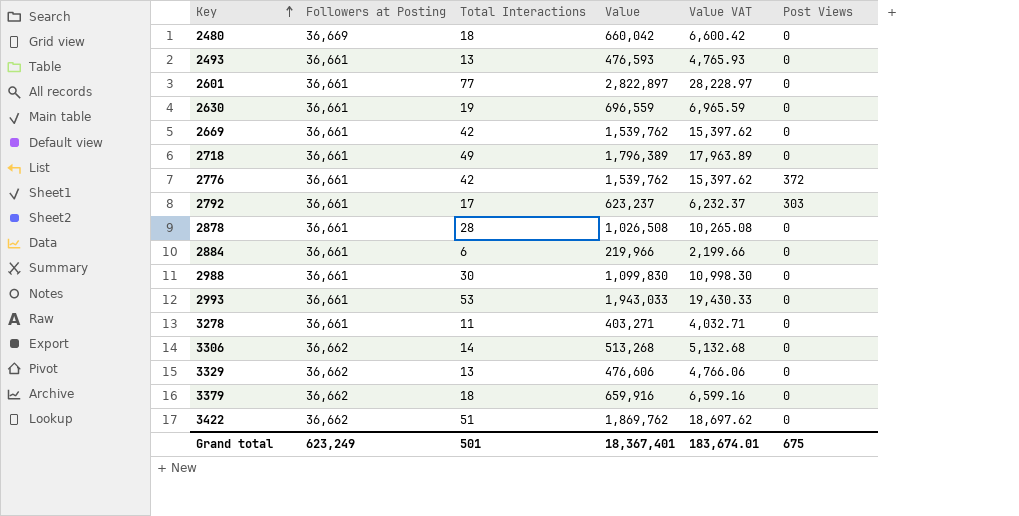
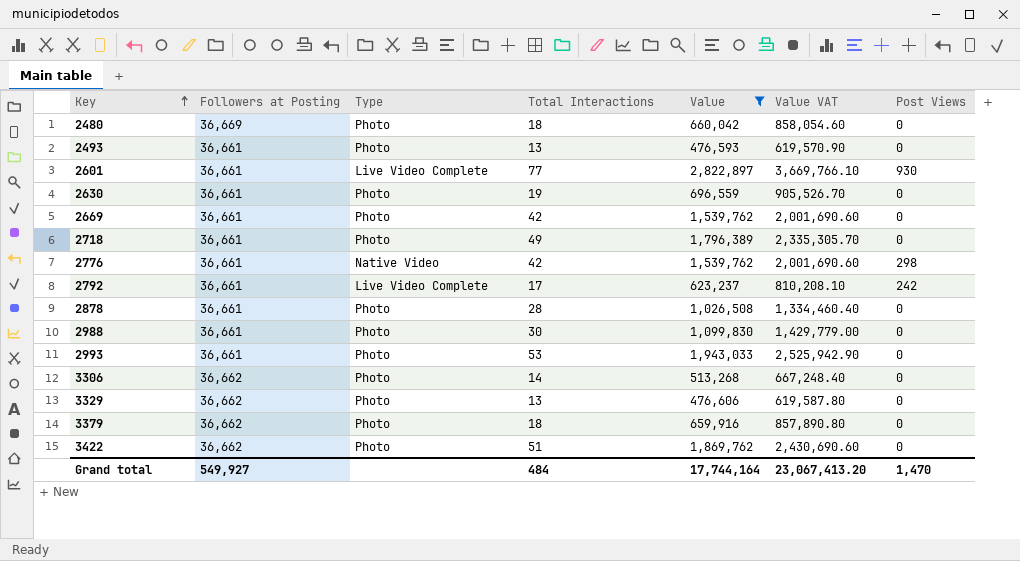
filter: none -> Value >= 476,593
column Type | position: none -> 3
column Value VAT | formula: [Value] * 0.01 -> [Value] * 1.3
2601 | Post Views: 0 -> 930
2776 | Post Views: 372 -> 298
2792 | Post Views: 303 -> 242
Grand total | Followers at Posting: 623,249 -> 549,927
Grand total | Total Interactions: 501 -> 484
Grand total | Value: 18,367,401 -> 17,744,164
Grand total | Value VAT: 183,674.01 -> 23,067,413.20
Grand total | Post Views: 675 -> 1,470

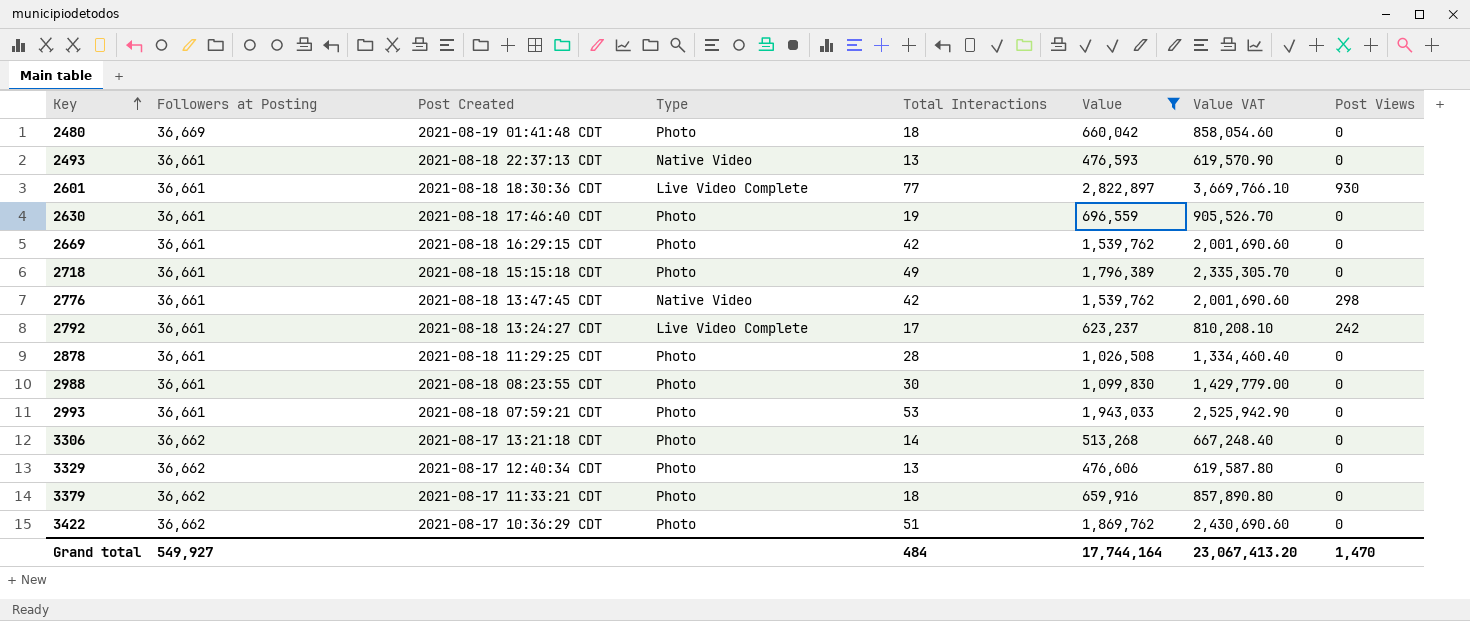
column Post Created | position: none -> 3
2493 | Type: Photo -> Native Video

